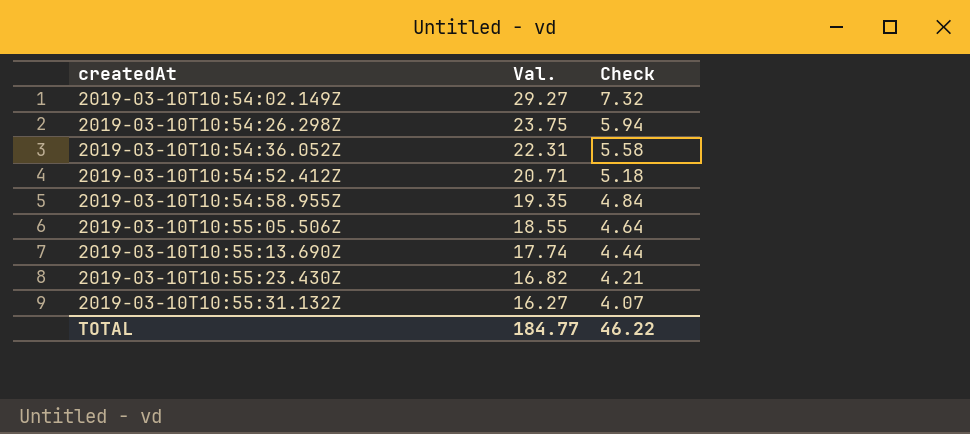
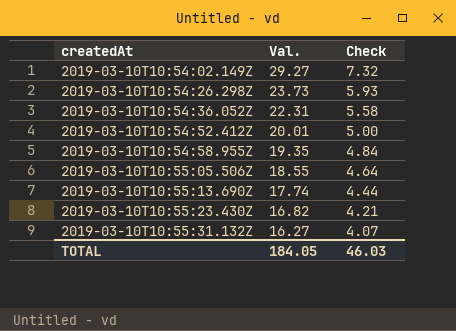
2019-03-10T10:54:26.298Z | Val.: 23.75 -> 23.73
2019-03-10T10:54:26.298Z | Check: 5.94 -> 5.93
2019-03-10T10:54:52.412Z | Val.: 20.71 -> 20.01
2019-03-10T10:54:52.412Z | Check: 5.18 -> 5.00
TOTAL | Val.: 184.77 -> 184.05
TOTAL | Check: 46.22 -> 46.03

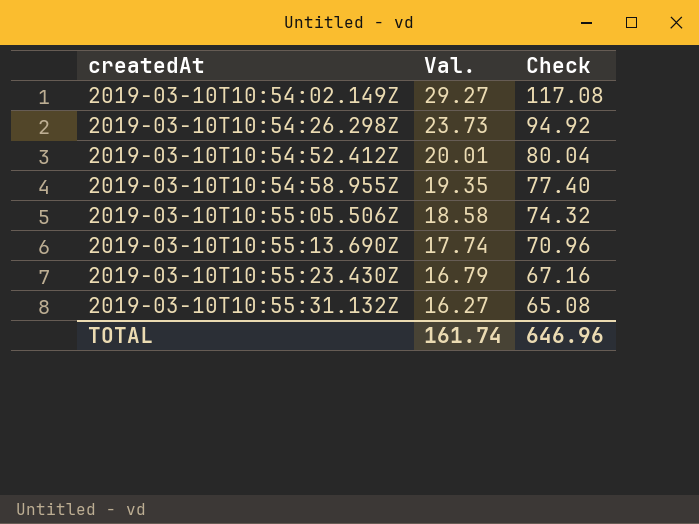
column Check | formula: [Val.] * 0.25 -> [Val.] * 4
row 2019-03-10T10:54:36.052Z: 22.31 | 5.58 -> none
2019-03-10T10:55:05.506Z | Val.: 18.55 -> 18.58
2019-03-10T10:55:23.430Z | Val.: 16.82 -> 16.79
TOTAL | Val.: 184.05 -> 161.74
TOTAL | Check: 46.03 -> 646.96

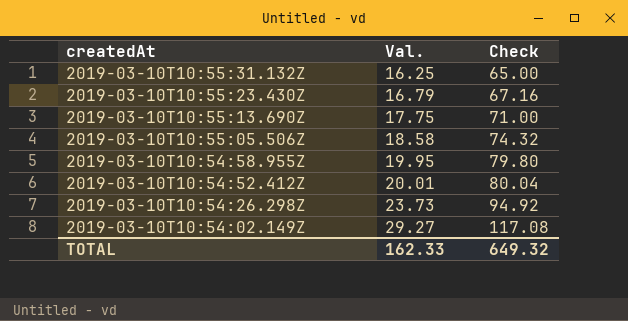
row order: createdAt ascending -> createdAt descending
2019-03-10T10:55:31.132Z | Val.: 16.27 -> 16.25
2019-03-10T10:55:31.132Z | Check: 65.08 -> 65.00
2019-03-10T10:55:13.690Z | Val.: 17.74 -> 17.75
2019-03-10T10:55:13.690Z | Check: 70.96 -> 71.00
2019-03-10T10:54:58.955Z | Val.: 19.35 -> 19.95
2019-03-10T10:54:58.955Z | Check: 77.40 -> 79.80
TOTAL | Val.: 161.74 -> 162.33
TOTAL | Check: 646.96 -> 649.32

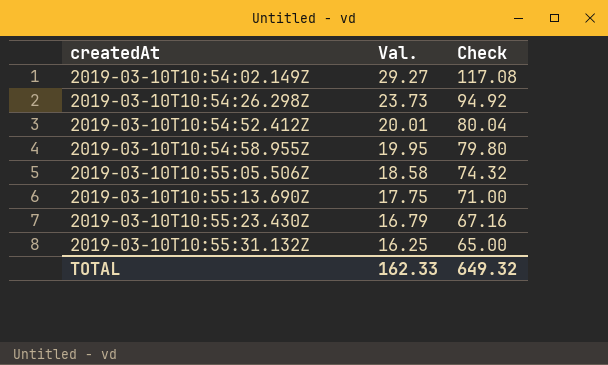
row order: createdAt descending -> createdAt ascending

